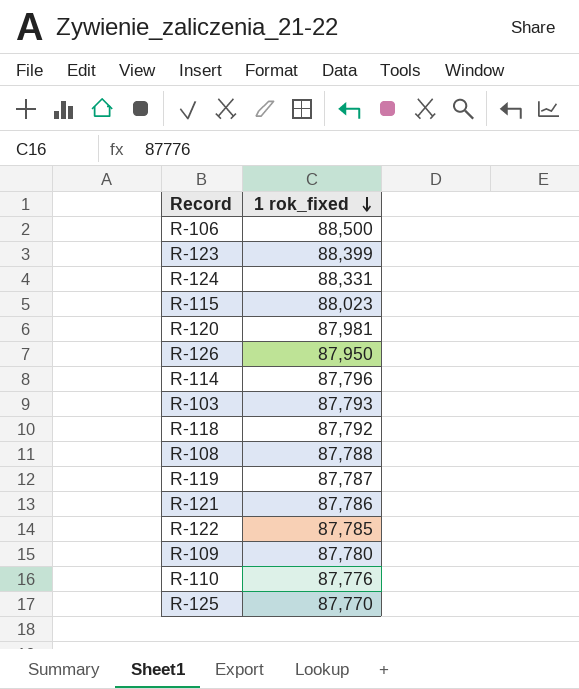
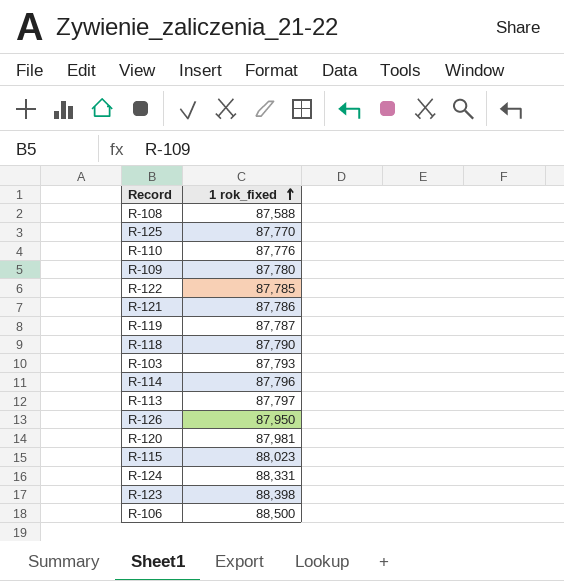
row order: 1 rok_fixed descending -> 1 rok_fixed ascending
R-108 | 1 rok_fixed: 87,788 -> 87,588
R-118 | 1 rok_fixed: 87,792 -> 87,790
row R-113: none -> 87,797
R-123 | 1 rok_fixed: 88,399 -> 88,398

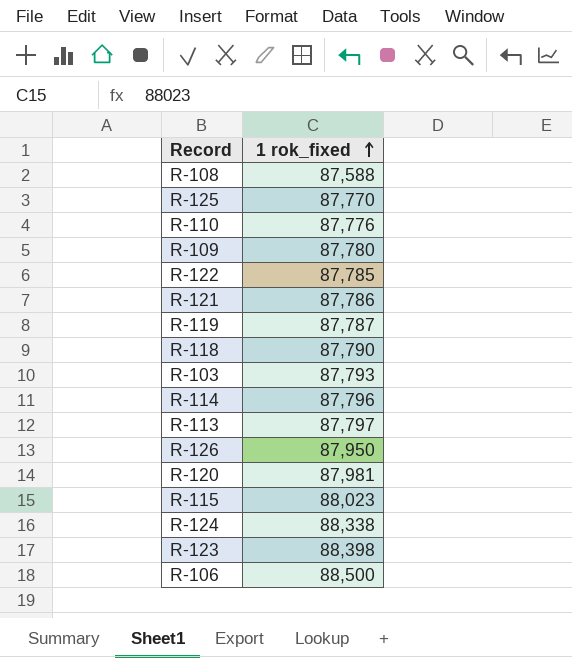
R-124 | 1 rok_fixed: 88,331 -> 88,338

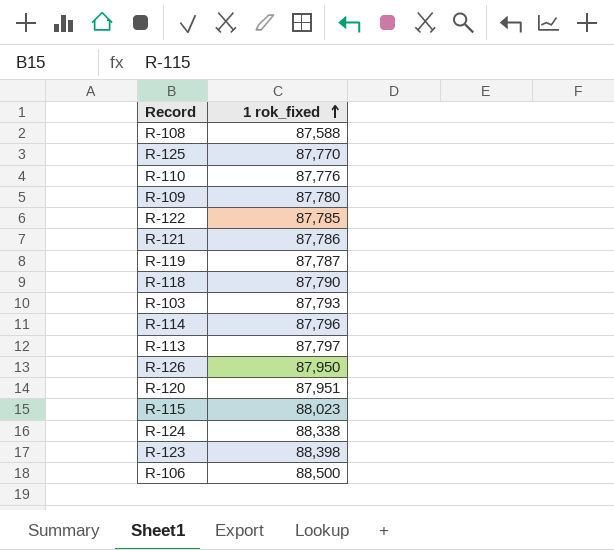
R-120 | 1 rok_fixed: 87,981 -> 87,951

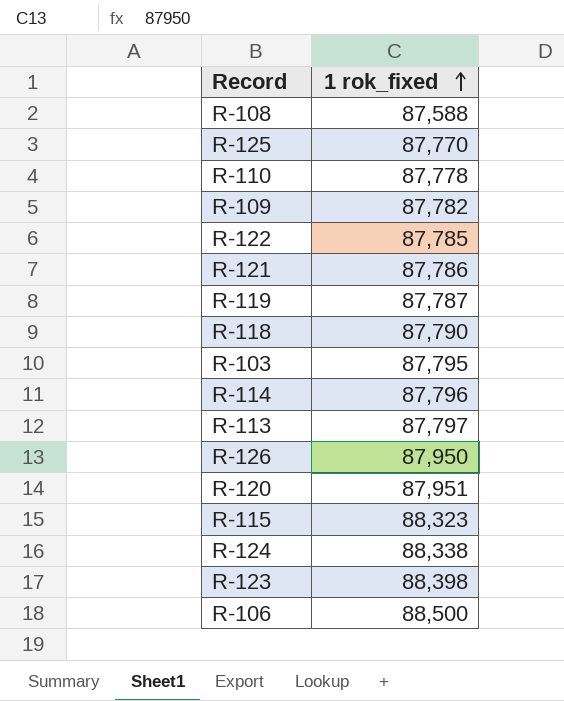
R-110 | 1 rok_fixed: 87,776 -> 87,778
R-109 | 1 rok_fixed: 87,780 -> 87,782
R-103 | 1 rok_fixed: 87,793 -> 87,795
R-115 | 1 rok_fixed: 88,023 -> 88,323

